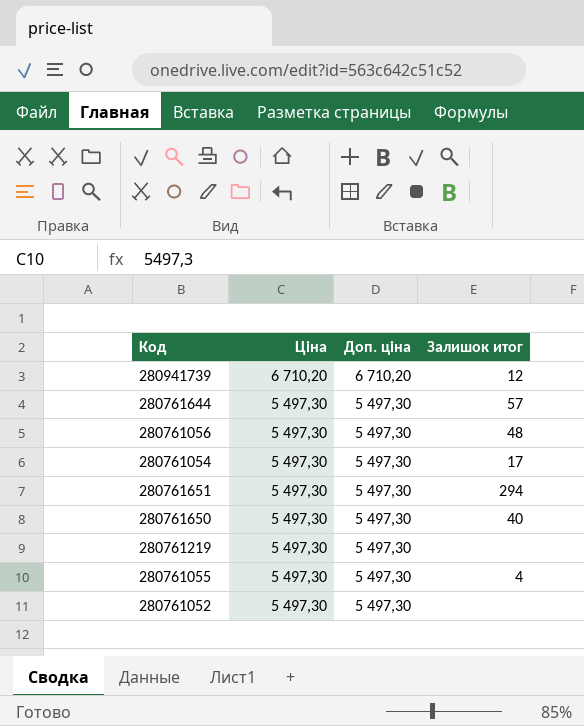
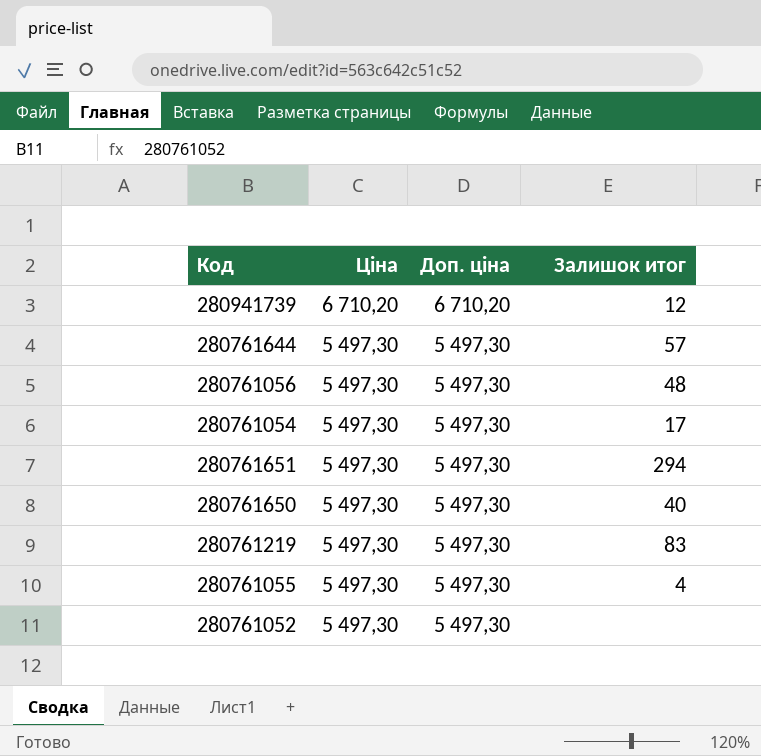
280761219 | Залишок итог: none -> 83

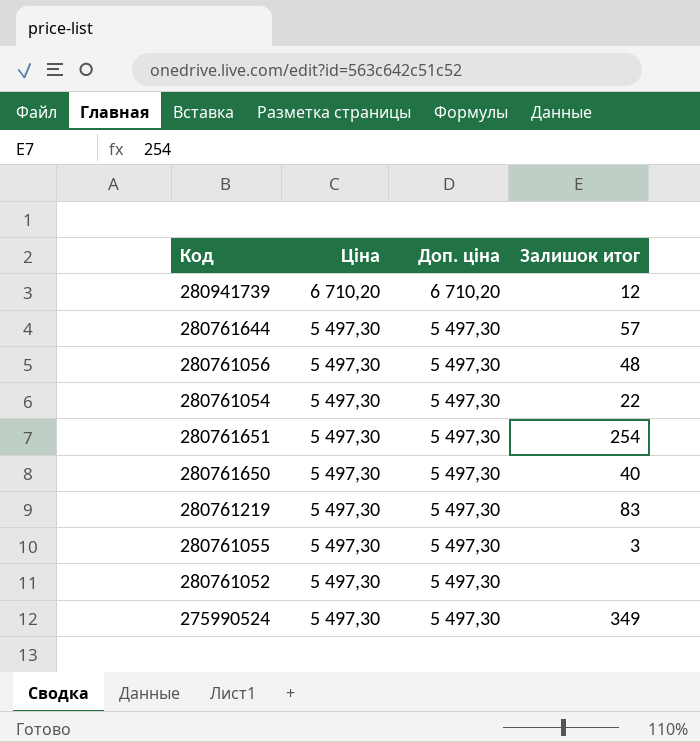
280761054 | Залишок итог: 17 -> 22
280761651 | Залишок итог: 294 -> 254
280761055 | Залишок итог: 4 -> 3
row 275990524: none -> 5 497,30 | 5 497,30 | 349

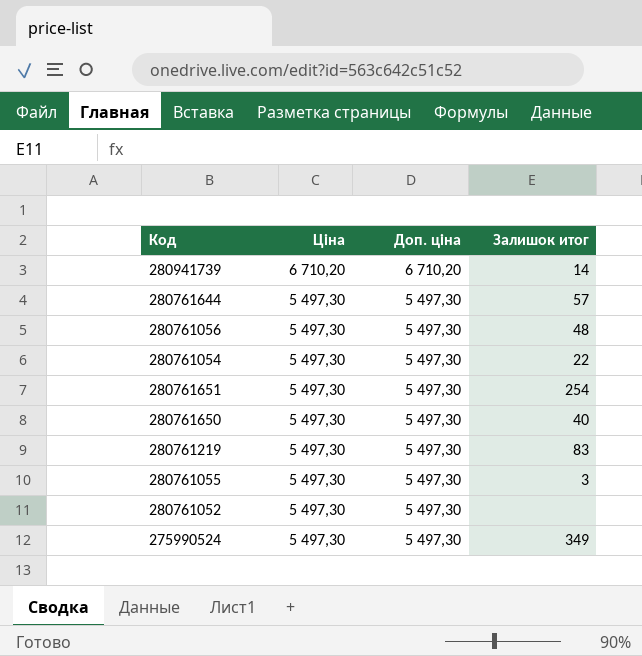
280941739 | Залишок итог: 12 -> 14

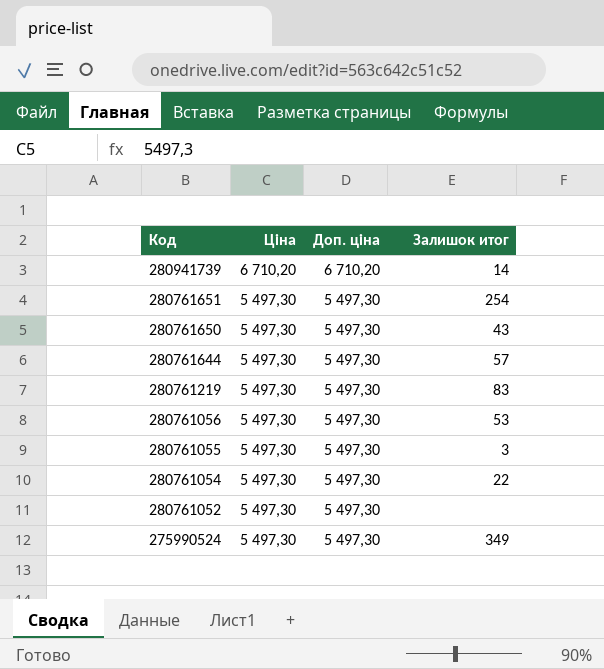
row order: Ціна descending -> Код descending
280761650 | Залишок итог: 40 -> 43
280761056 | Залишок итог: 48 -> 53

